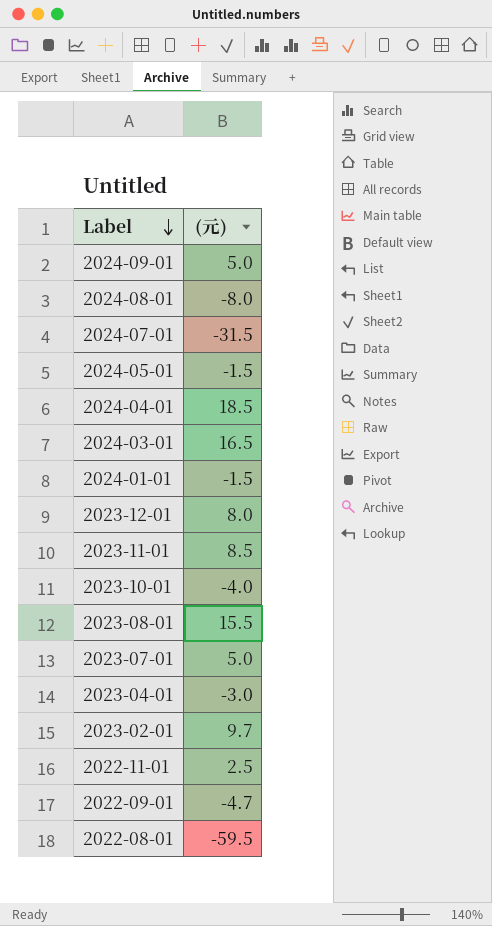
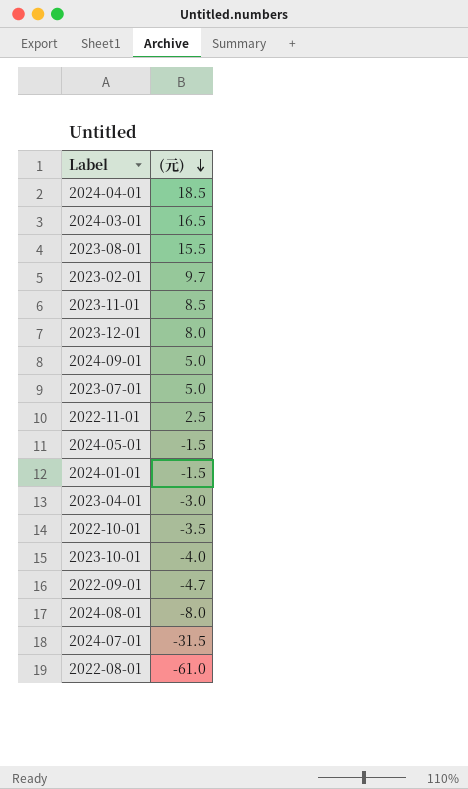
row order: Label descending -> (元) descending
row 2022-10-01: none -> -3.5
2022-08-01 | (元): -59.5 -> -61.0

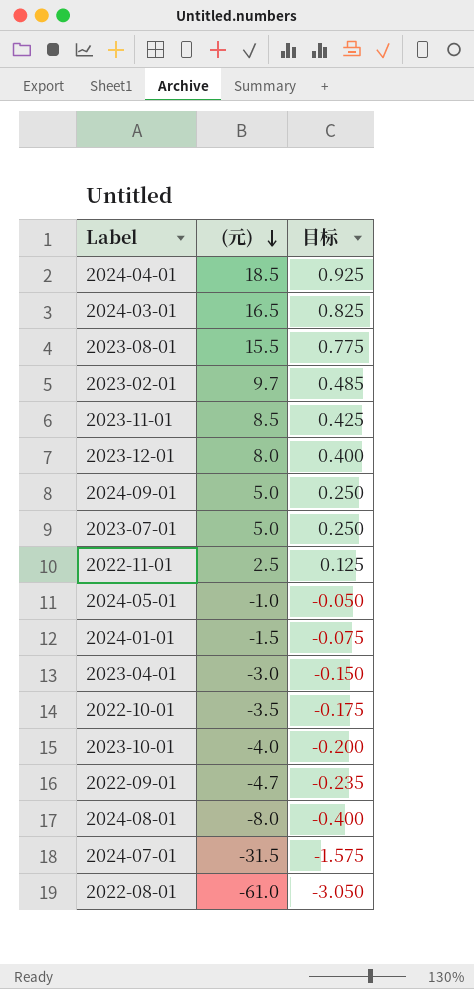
column 目标 | formula: none -> [(元)] * 0.05
2024-05-01 | (元): -1.5 -> -1.0

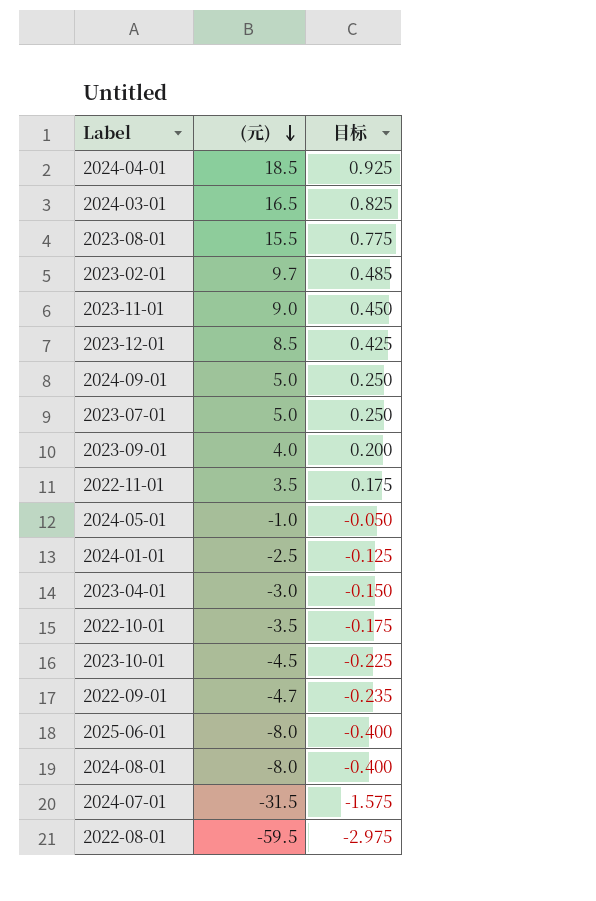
2023-11-01 | (元): 8.5 -> 9.0
2023-11-01 | 目标: 0.425 -> 0.450
2023-12-01 | (元): 8.0 -> 8.5
2023-12-01 | 目标: 0.400 -> 0.425
row 2023-09-01: none -> 4.0 | 0.200
2022-11-01 | (元): 2.5 -> 3.5
2022-11-01 | 目标: 0.125 -> 0.175
2024-01-01 | (元): -1.5 -> -2.5
2024-01-01 | 目标: -0.075 -> -0.125
2023-10-01 | (元): -4.0 -> -4.5
2023-10-01 | 目标: -0.200 -> -0.225
row 2025-06-01: none -> -8.0 | -0.400
2022-08-01 | (元): -61.0 -> -59.5
2022-08-01 | 目标: -3.050 -> -2.975

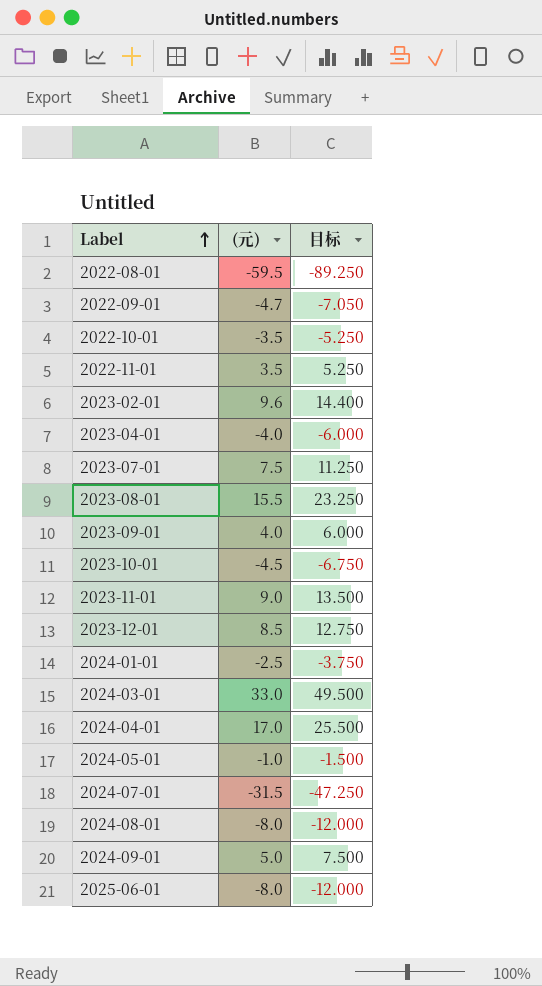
row order: (元) descending -> Label ascending
column 目标 | formula: [(元)] * 0.05 -> [(元)] * 1.5
2023-02-01 | (元): 9.7 -> 9.6
2023-04-01 | (元): -3.0 -> -4.0
2023-07-01 | (元): 5.0 -> 7.5
2024-03-01 | (元): 16.5 -> 33.0
2024-04-01 | (元): 18.5 -> 17.0

